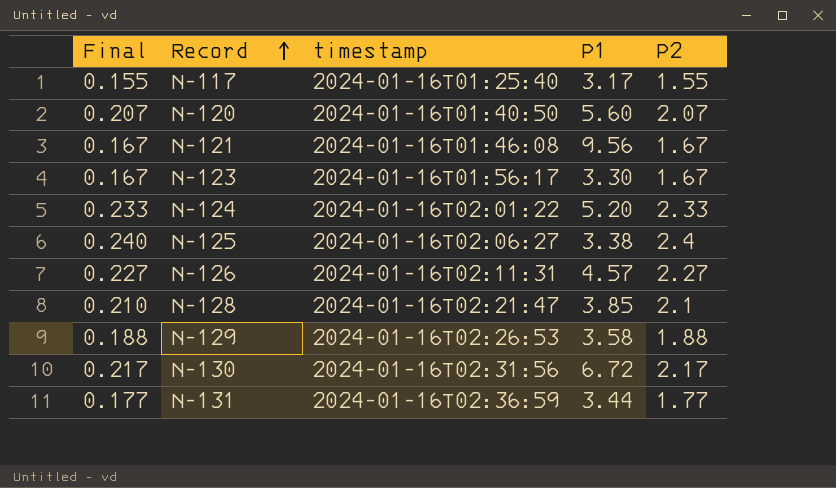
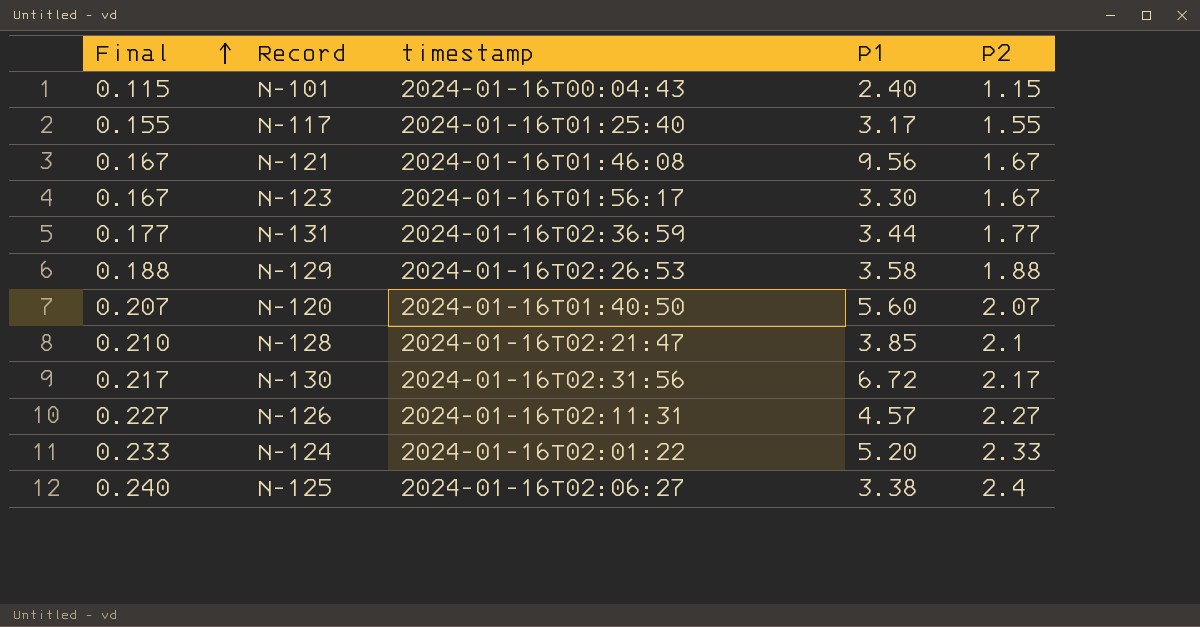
row order: Record ascending -> Final ascending
row N-101: none -> 0.115 | 2024-01-16T00:04:43 | 2.40 | 1.15

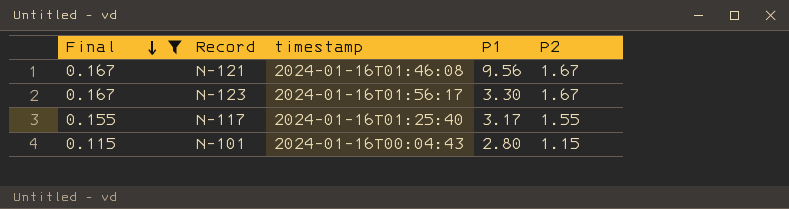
filter: none -> Final <= 0.167
row order: Final ascending -> Final descending
N-101 | P1: 2.40 -> 2.80

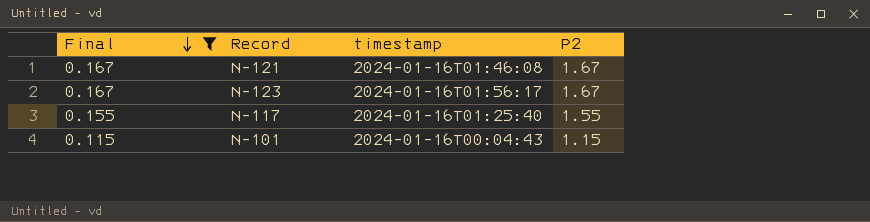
column P1 | position: 4 -> none

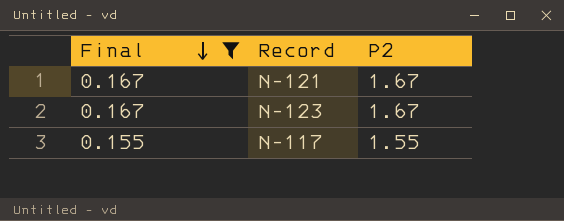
column timestamp | position: 3 -> none
row N-101: 0.115 | 2024-01-16T00:04:43 | 1.15 -> none

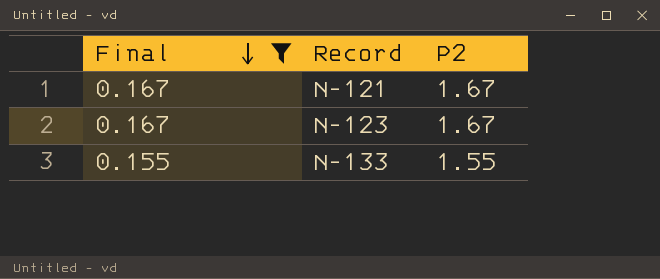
row N-117: 0.155 | 1.55 -> none
row N-133: none -> 0.155 | 1.55

